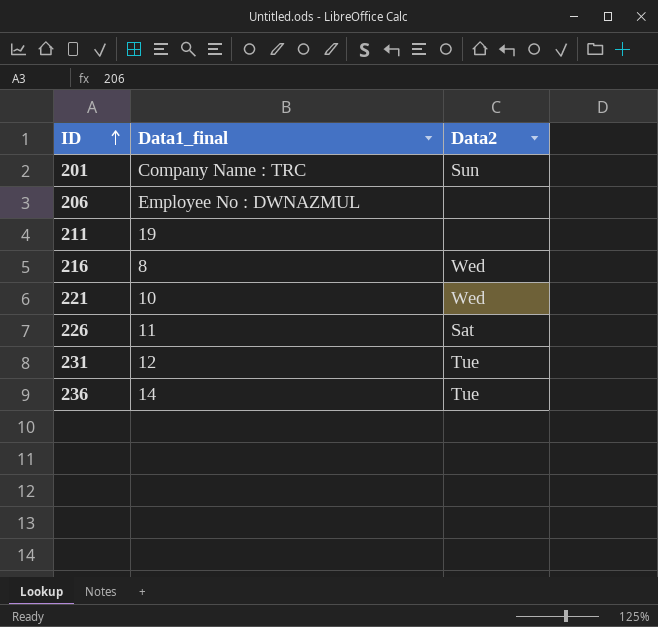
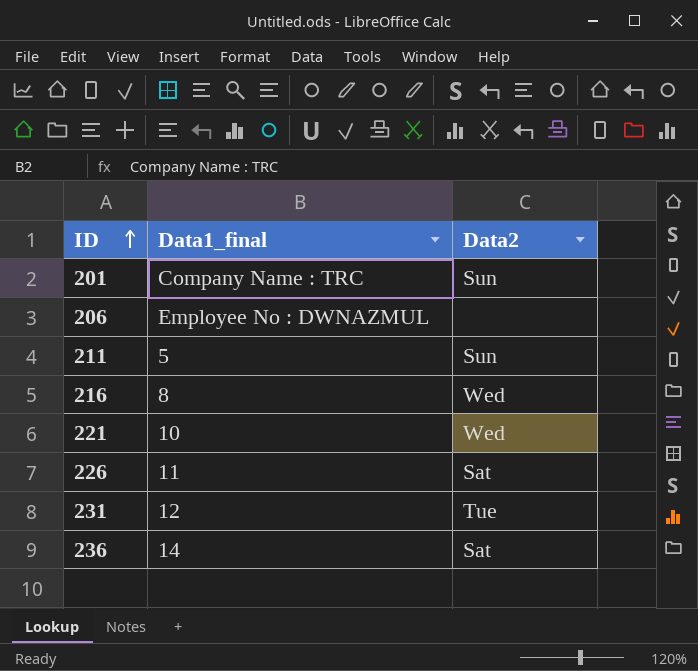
211 | Data1_final: 19 -> 5
211 | Data2: none -> Sun
236 | Data2: Tue -> Sat

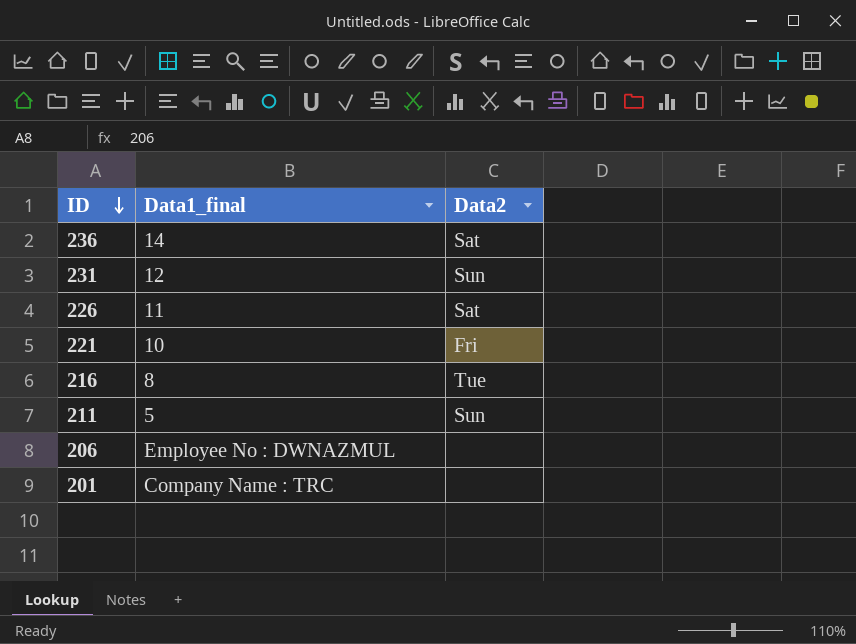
row order: ID ascending -> ID descending
231 | Data2: Tue -> Sun
221 | Data2: Wed -> Fri
216 | Data2: Wed -> Tue
201 | Data2: Sun -> none

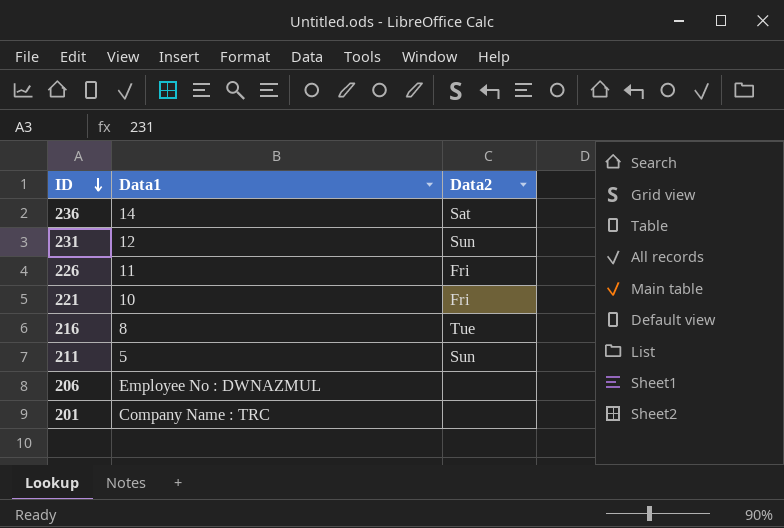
column name: Data1_final -> Data1
226 | Data2: Sat -> Fri

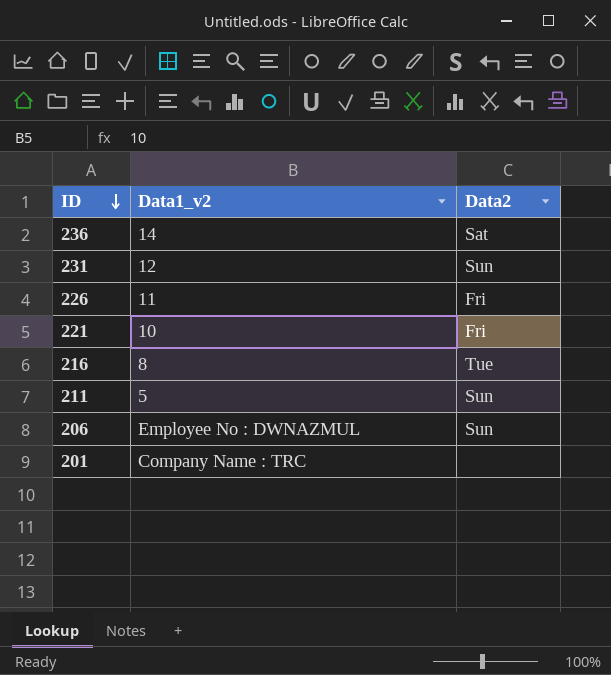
column name: Data1 -> Data1_v2
206 | Data2: none -> Sun

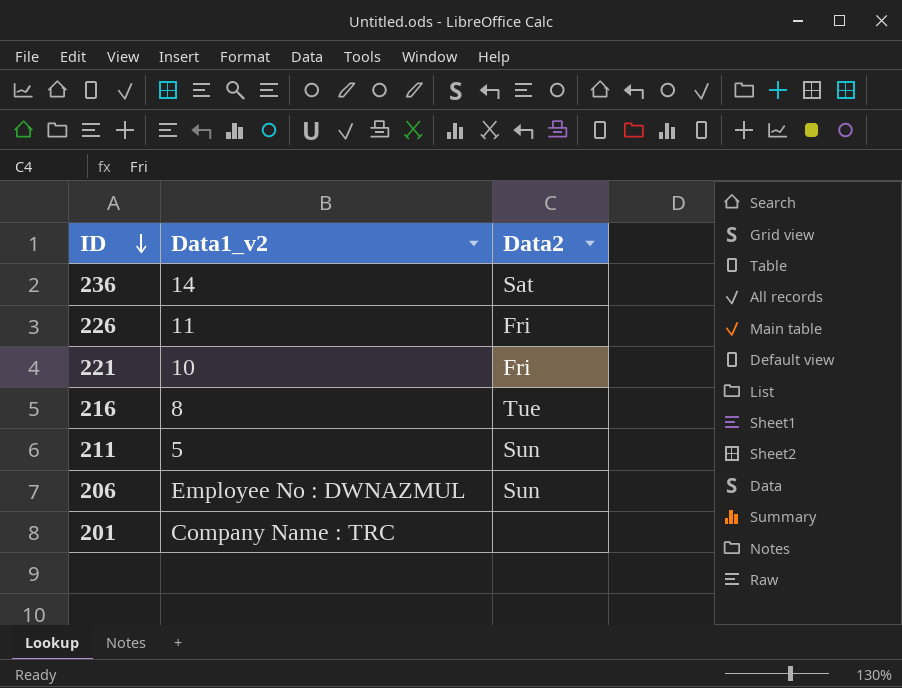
row 231: 12 | Sun -> none

